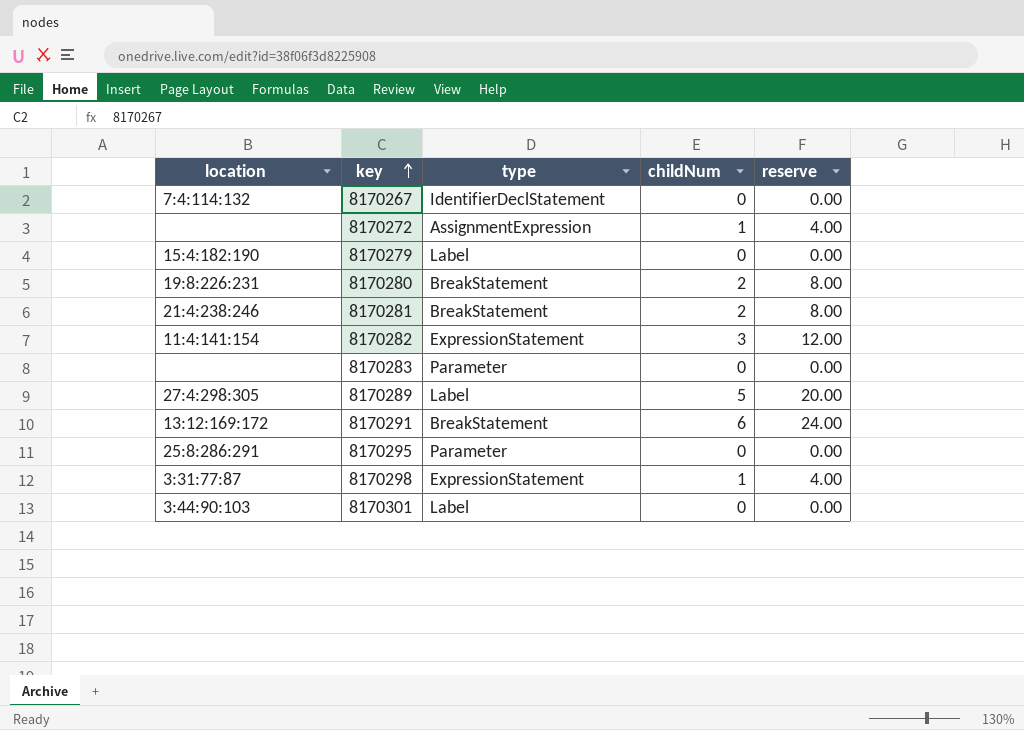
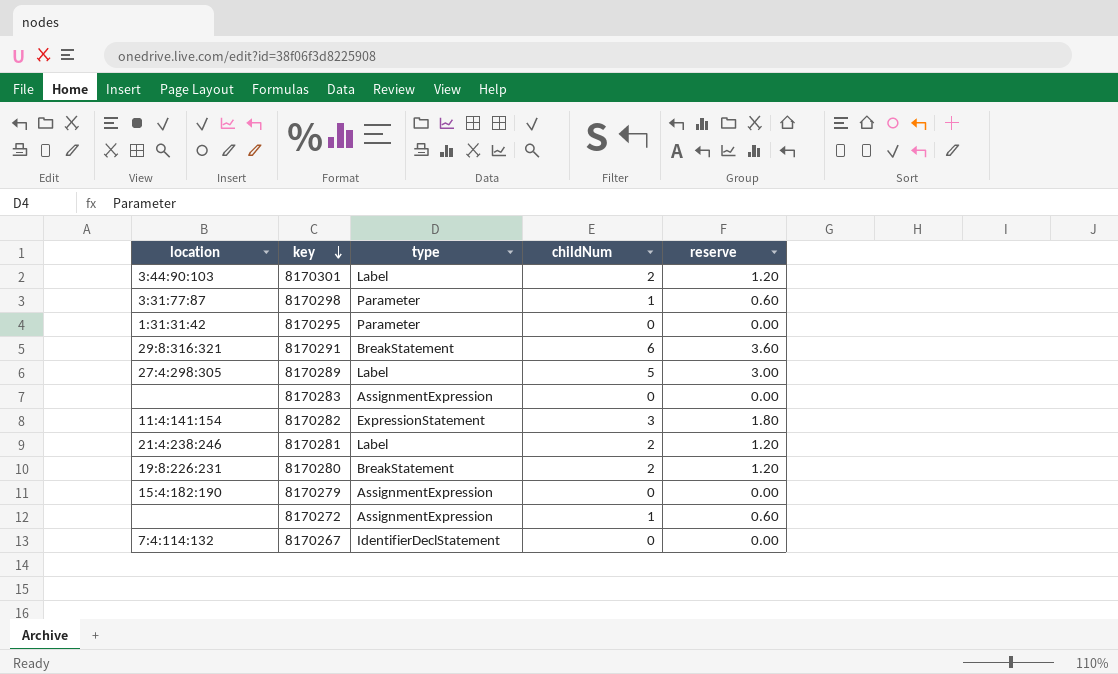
row order: key ascending -> key descending
column reserve | formula: [childNum] * 4 -> [childNum] * 0.6
8170301 | childNum: 0 -> 2
8170298 | type: ExpressionStatement -> Parameter
8170295 | location: 25:8:286:291 -> 1:31:31:42
8170291 | location: 13:12:169:172 -> 29:8:316:321
8170283 | type: Parameter -> AssignmentExpression
8170281 | type: BreakStatement -> Label
8170279 | type: Label -> AssignmentExpression

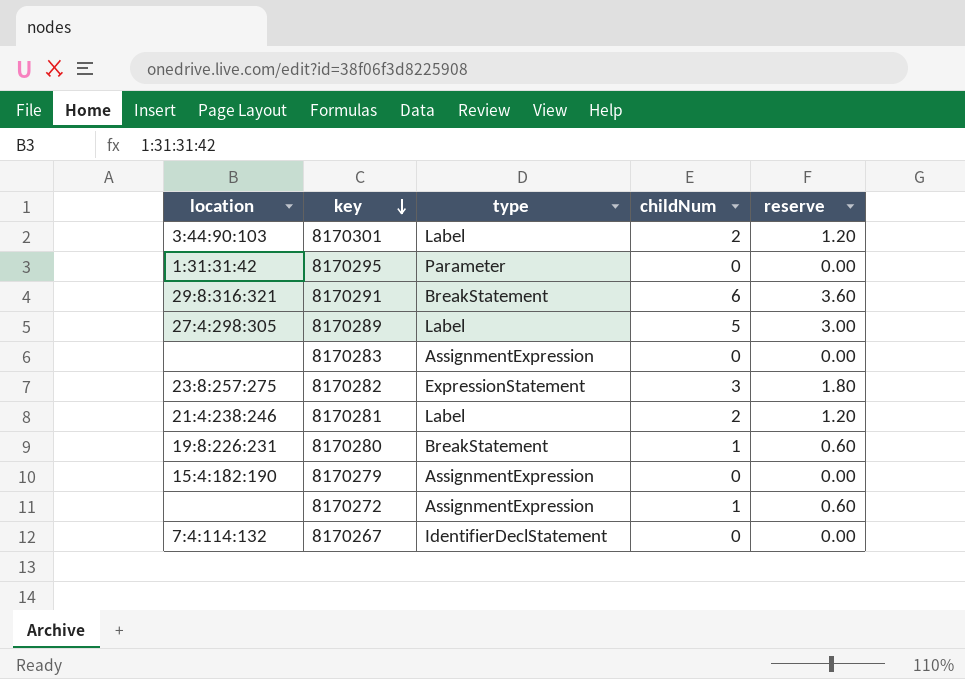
row 8170298: 3:31:77:87 | Parameter | 1 | 0.60 -> none
8170282 | location: 11:4:141:154 -> 23:8:257:275
8170280 | childNum: 2 -> 1
8170280 | reserve: 1.20 -> 0.60

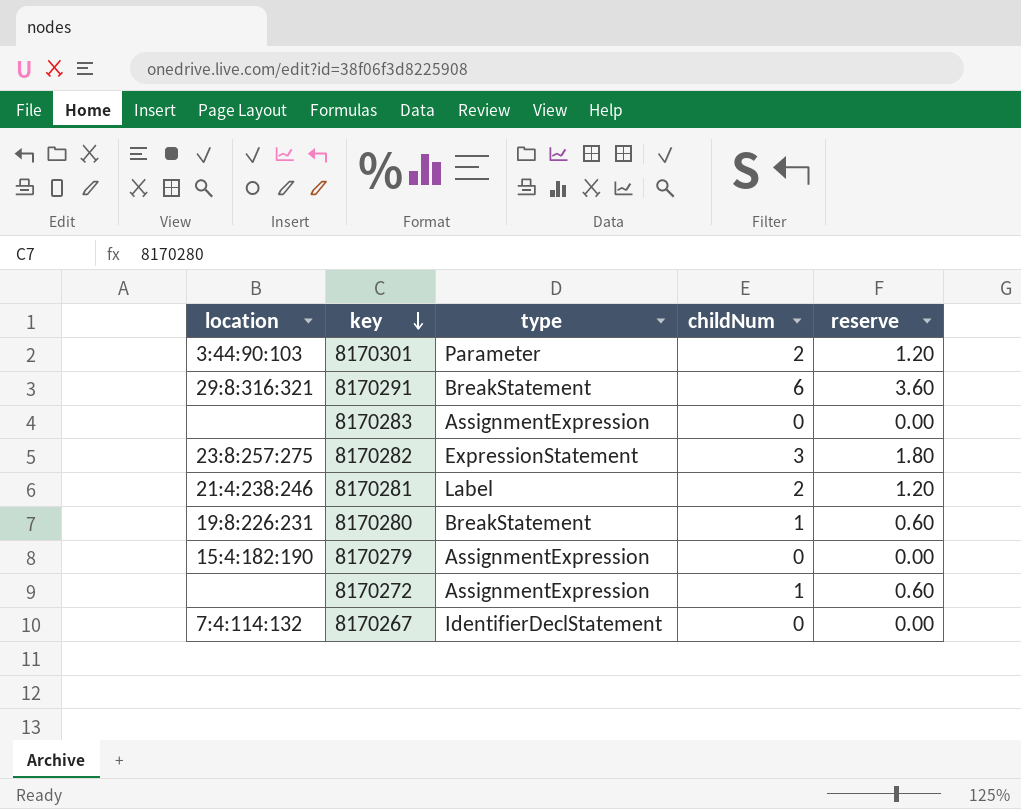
row 8170295: 1:31:31:42 | Parameter | 0 | 0.00 -> none
row 8170289: 27:4:298:305 | Label | 5 | 3.00 -> none
8170301 | type: Label -> Parameter

